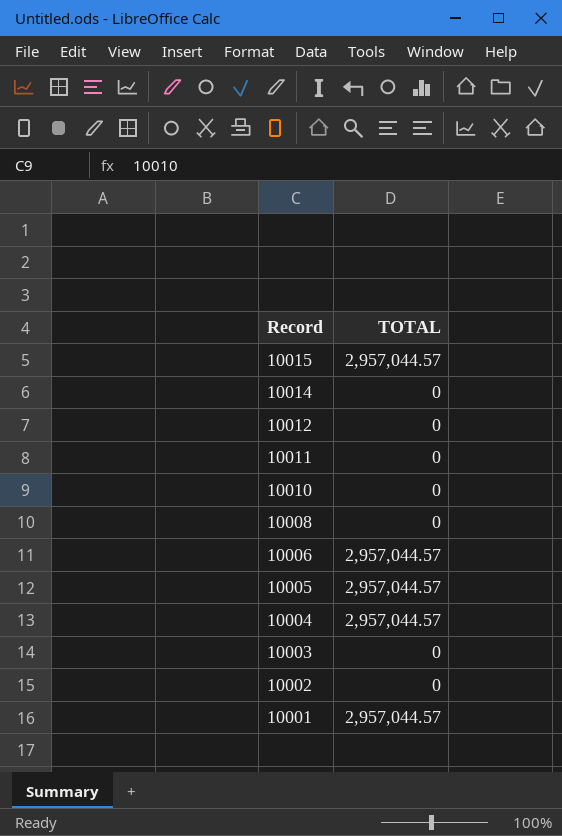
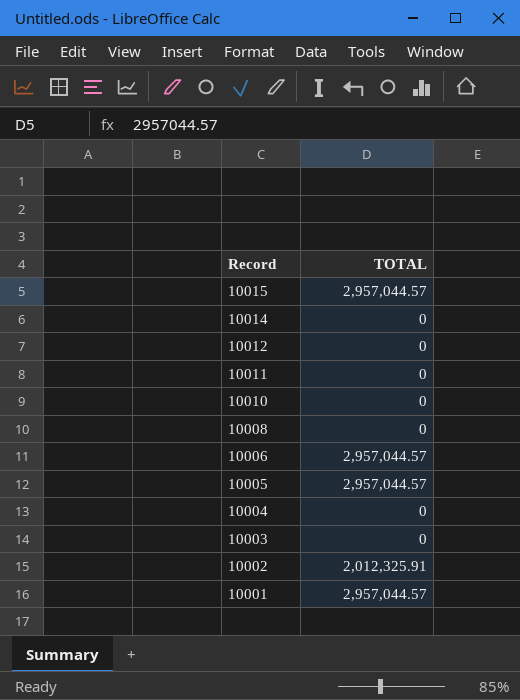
10004 | TOTAL: 2,957,044.57 -> 0
10002 | TOTAL: 0 -> 2,012,325.91

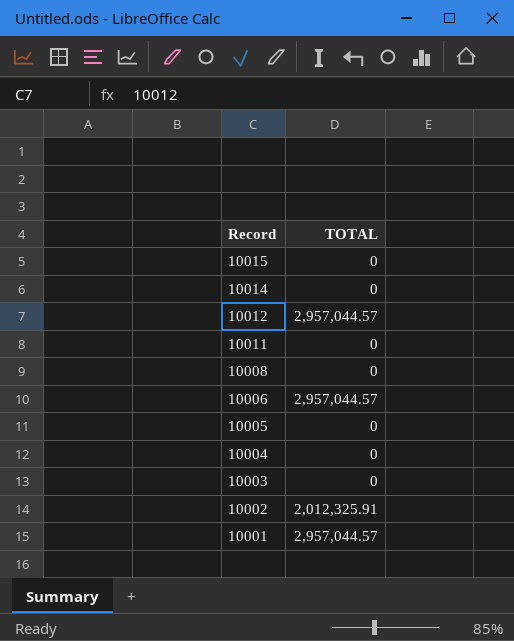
row 10010: 0 -> none
10015 | TOTAL: 2,957,044.57 -> 0
10012 | TOTAL: 0 -> 2,957,044.57
10005 | TOTAL: 2,957,044.57 -> 0

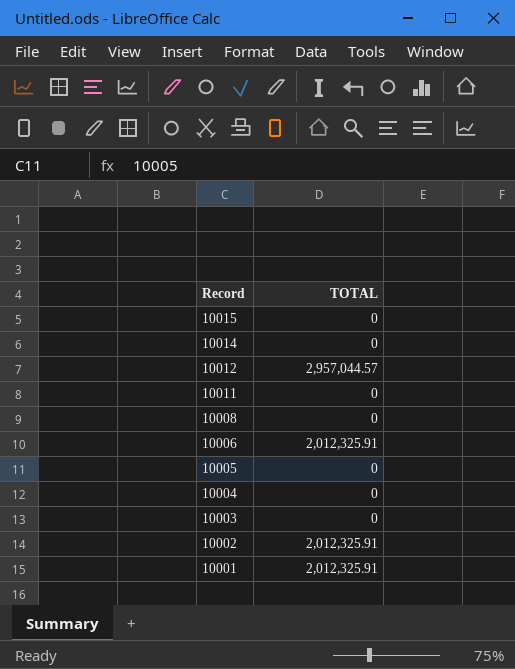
10006 | TOTAL: 2,957,044.57 -> 2,012,325.91
10001 | TOTAL: 2,957,044.57 -> 2,012,325.91

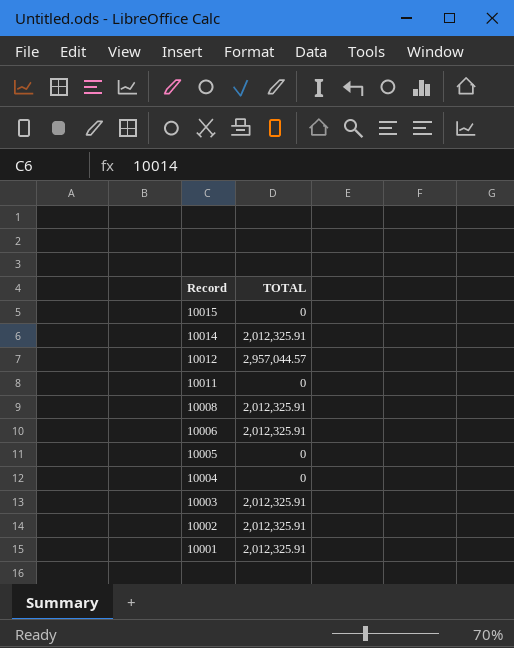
10014 | TOTAL: 0 -> 2,012,325.91
10008 | TOTAL: 0 -> 2,012,325.91
10003 | TOTAL: 0 -> 2,012,325.91

